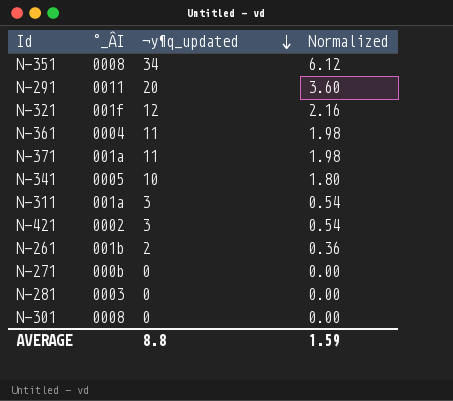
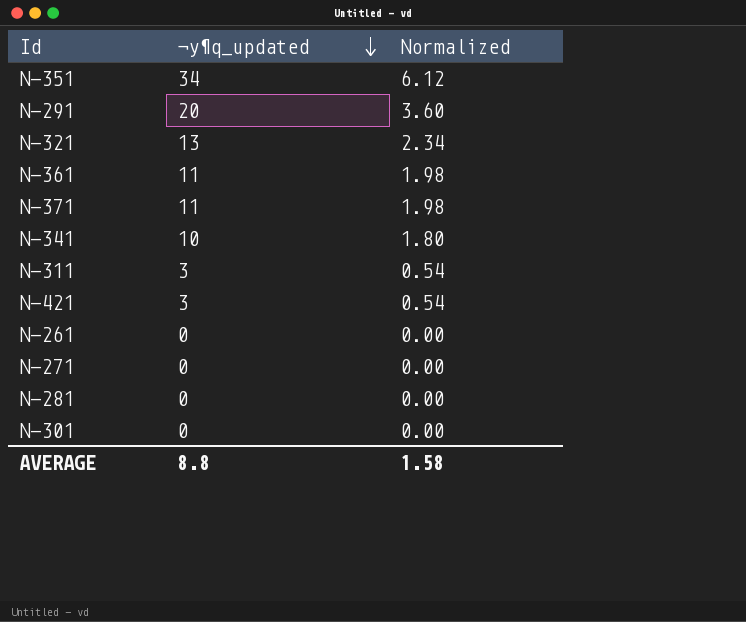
column °_ÂI | position: 2 -> none
N-321 | ¬y¶q_updated: 12 -> 13
N-321 | Normalized: 2.16 -> 2.34
N-261 | ¬y¶q_updated: 2 -> 0
N-261 | Normalized: 0.36 -> 0.00
AVERAGE | Normalized: 1.59 -> 1.58

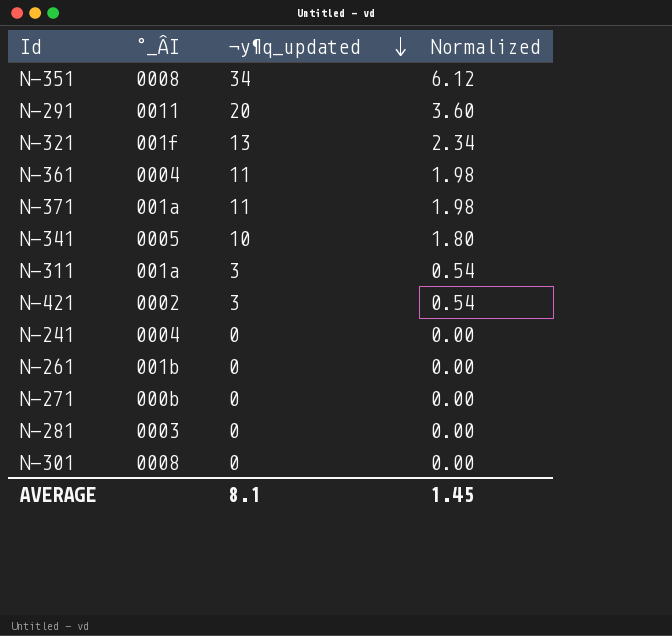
column °_ÂI | position: none -> 2
row N-241: none -> 0004 | 0 | 0.00
AVERAGE | ¬y¶q_updated: 8.8 -> 8.1
AVERAGE | Normalized: 1.58 -> 1.45

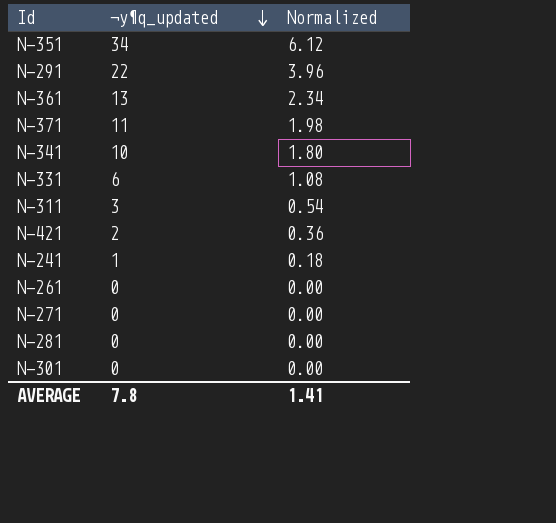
column °_ÂI | position: 2 -> none
row N-321: 001f | 13 | 2.34 -> none
N-291 | ¬y¶q_updated: 20 -> 22
N-291 | Normalized: 3.60 -> 3.96
N-361 | ¬y¶q_updated: 11 -> 13
N-361 | Normalized: 1.98 -> 2.34
row N-331: none -> 6 | 1.08
N-421 | ¬y¶q_updated: 3 -> 2
N-421 | Normalized: 0.54 -> 0.36
N-241 | ¬y¶q_updated: 0 -> 1
N-241 | Normalized: 0.00 -> 0.18
AVERAGE | ¬y¶q_updated: 8.1 -> 7.8
AVERAGE | Normalized: 1.45 -> 1.41

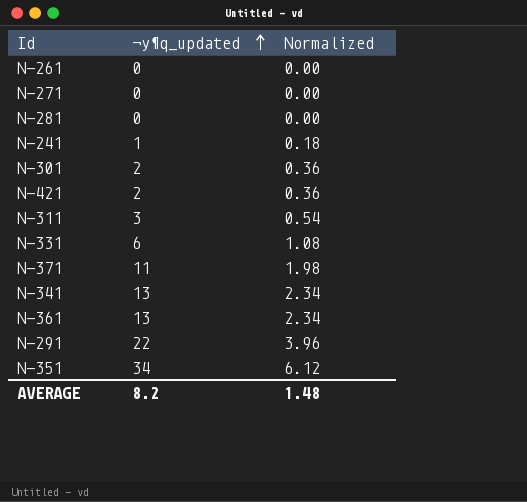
row order: ¬y¶q_updated descending -> ¬y¶q_updated ascending
N-301 | ¬y¶q_updated: 0 -> 2
N-301 | Normalized: 0.00 -> 0.36
N-341 | ¬y¶q_updated: 10 -> 13
N-341 | Normalized: 1.80 -> 2.34
AVERAGE | ¬y¶q_updated: 7.8 -> 8.2
AVERAGE | Normalized: 1.41 -> 1.48

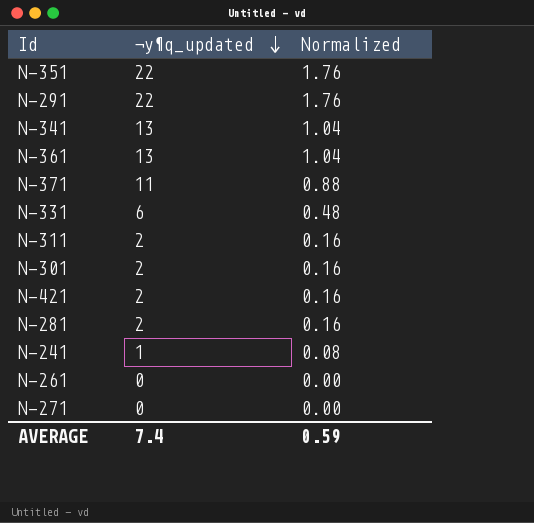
row order: ¬y¶q_updated ascending -> ¬y¶q_updated descending
column Normalized | formula: [¬y¶q_updated] * 0.18 -> [¬y¶q_updated] * 0.08
N-351 | ¬y¶q_updated: 34 -> 22
N-311 | ¬y¶q_updated: 3 -> 2
N-281 | ¬y¶q_updated: 0 -> 2
AVERAGE | ¬y¶q_updated: 8.2 -> 7.4
AVERAGE | Normalized: 1.48 -> 0.59

